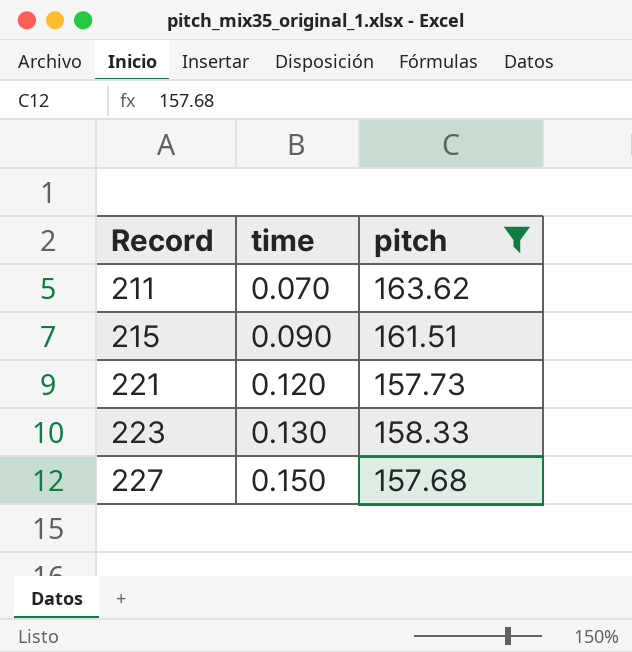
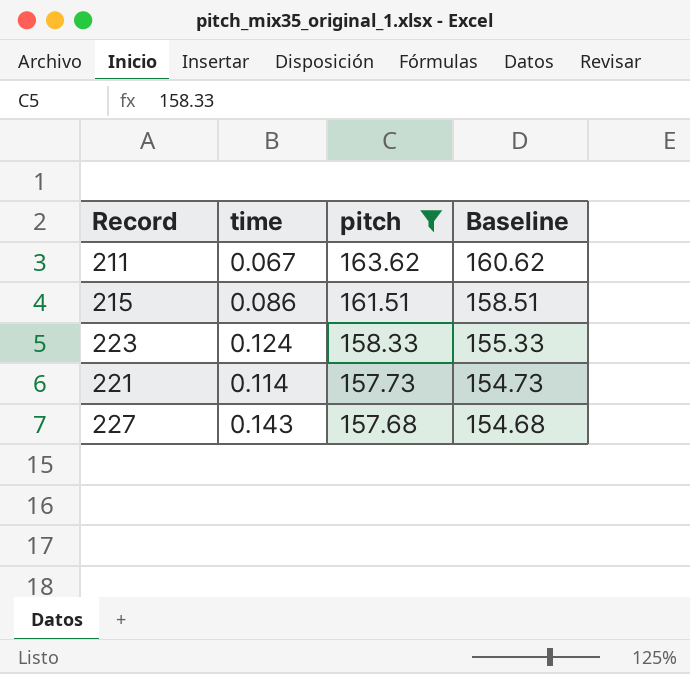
row order: Record ascending -> pitch descending
column Baseline | formula: none -> [pitch] - 3
211 | time: 0.070 -> 0.067
215 | time: 0.090 -> 0.086
223 | time: 0.130 -> 0.124
221 | time: 0.120 -> 0.114
227 | time: 0.150 -> 0.143

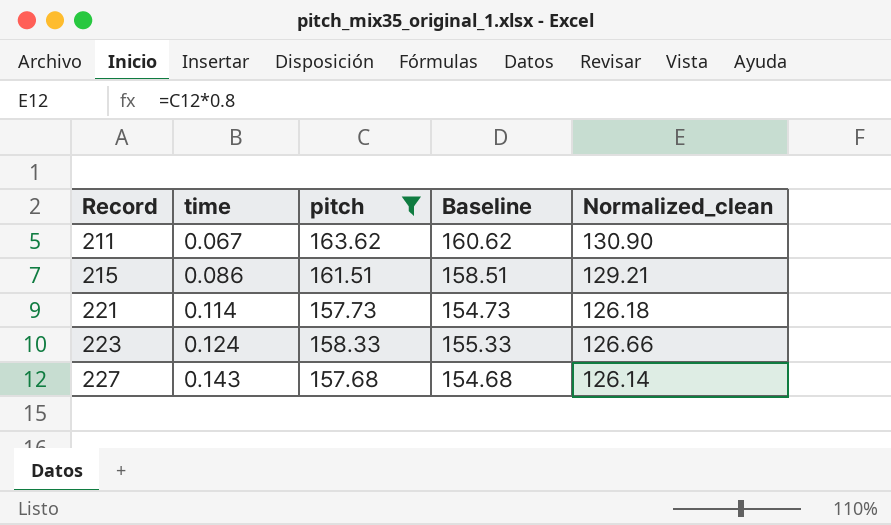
row order: pitch descending -> Record ascending
column Normalized_clean | formula: none -> [pitch] * 0.8

